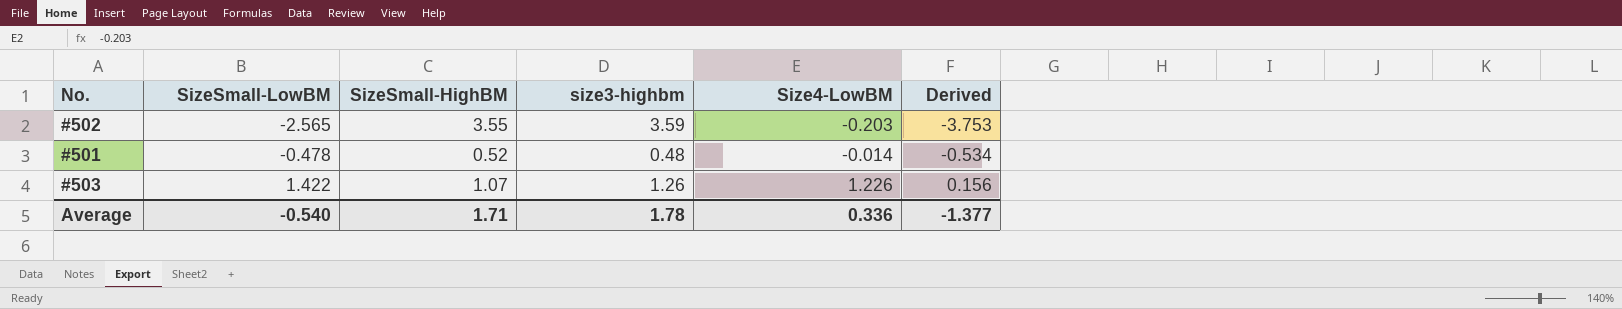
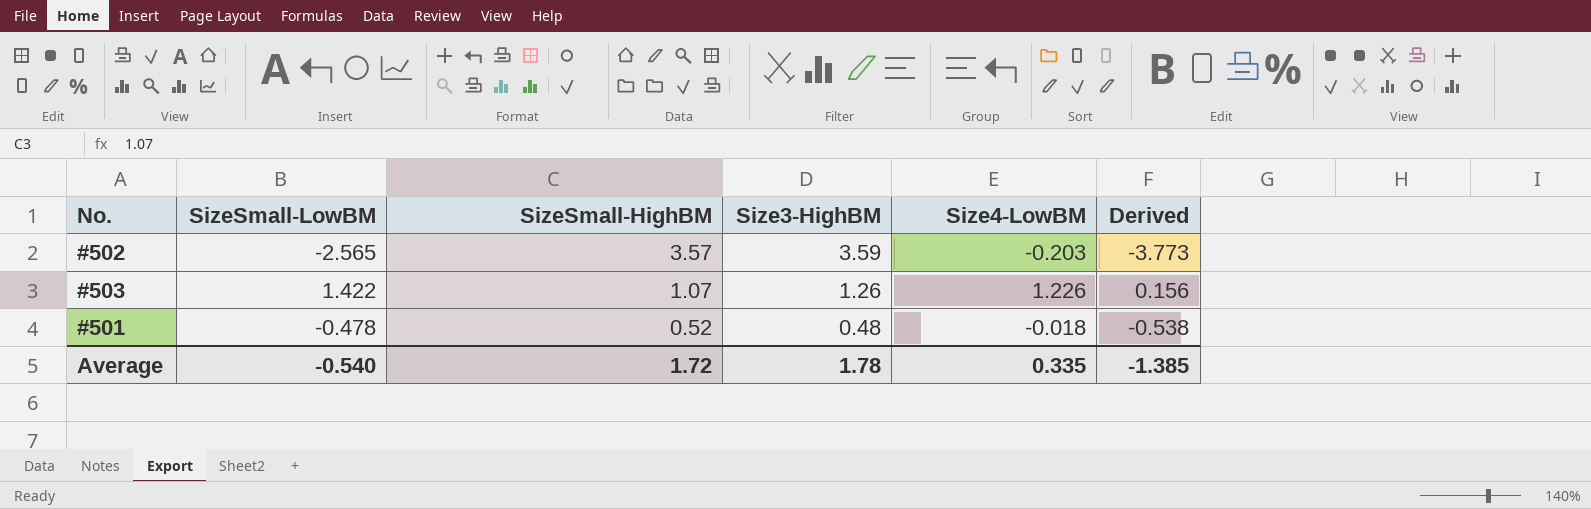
row order: SizeSmall-LowBM ascending -> SizeSmall-HighBM descending
column name: size3-highbm -> Size3-HighBM
#502 | SizeSmall-HighBM: 3.55 -> 3.57
#502 | Derived: -3.753 -> -3.773
#501 | Size4-LowBM: -0.014 -> -0.018
#501 | Derived: -0.534 -> -0.538
Average | SizeSmall-HighBM: 1.71 -> 1.72
Average | Size4-LowBM: 0.336 -> 0.335
Average | Derived: -1.377 -> -1.385

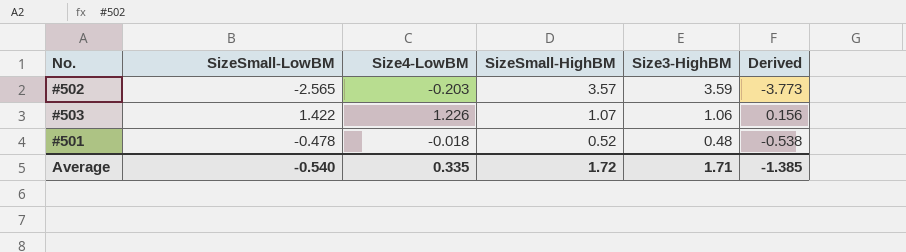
column Size4-LowBM | position: 5 -> 3
#503 | Size3-HighBM: 1.26 -> 1.06
Average | Size3-HighBM: 1.78 -> 1.71

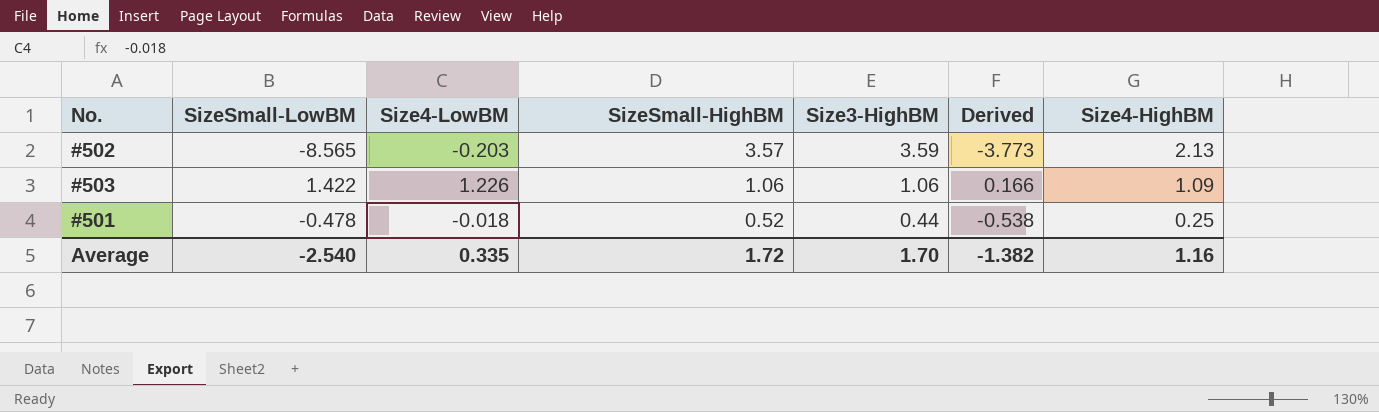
column Size4-HighBM | position: none -> 7
#502 | SizeSmall-LowBM: -2.565 -> -8.565
#503 | SizeSmall-HighBM: 1.07 -> 1.06
#503 | Derived: 0.156 -> 0.166
#501 | Size3-HighBM: 0.48 -> 0.44
Average | SizeSmall-LowBM: -0.540 -> -2.540
Average | Size3-HighBM: 1.71 -> 1.70
Average | Derived: -1.385 -> -1.382

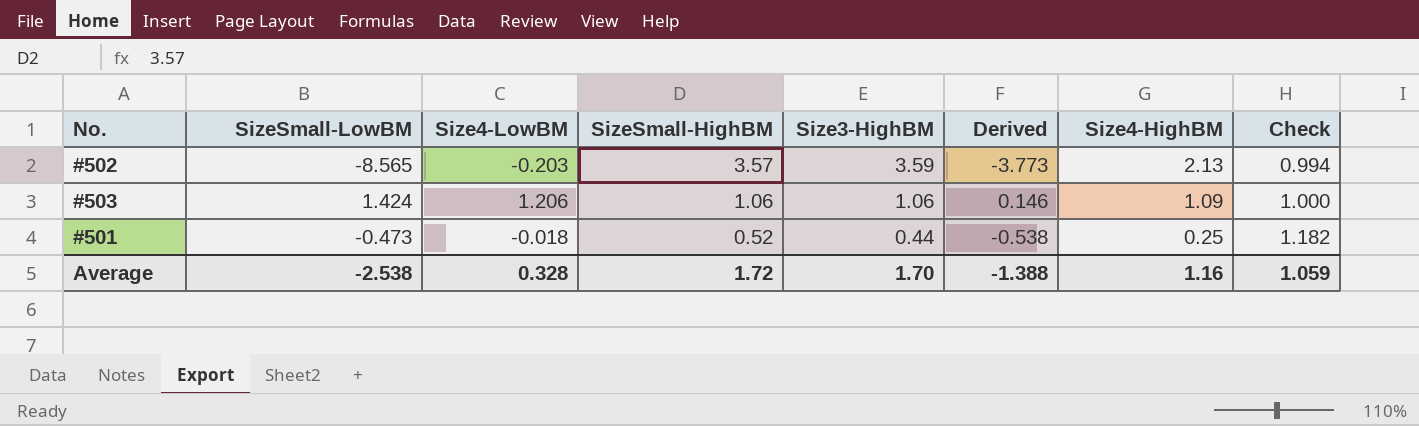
column Check | formula: none -> [SizeSmall-HighBM] / [Size3-HighBM]
#503 | SizeSmall-LowBM: 1.422 -> 1.424
#503 | Size4-LowBM: 1.226 -> 1.206
#503 | Derived: 0.166 -> 0.146
#501 | SizeSmall-LowBM: -0.478 -> -0.473
Average | SizeSmall-LowBM: -2.540 -> -2.538
Average | Size4-LowBM: 0.335 -> 0.328
Average | Derived: -1.382 -> -1.388

